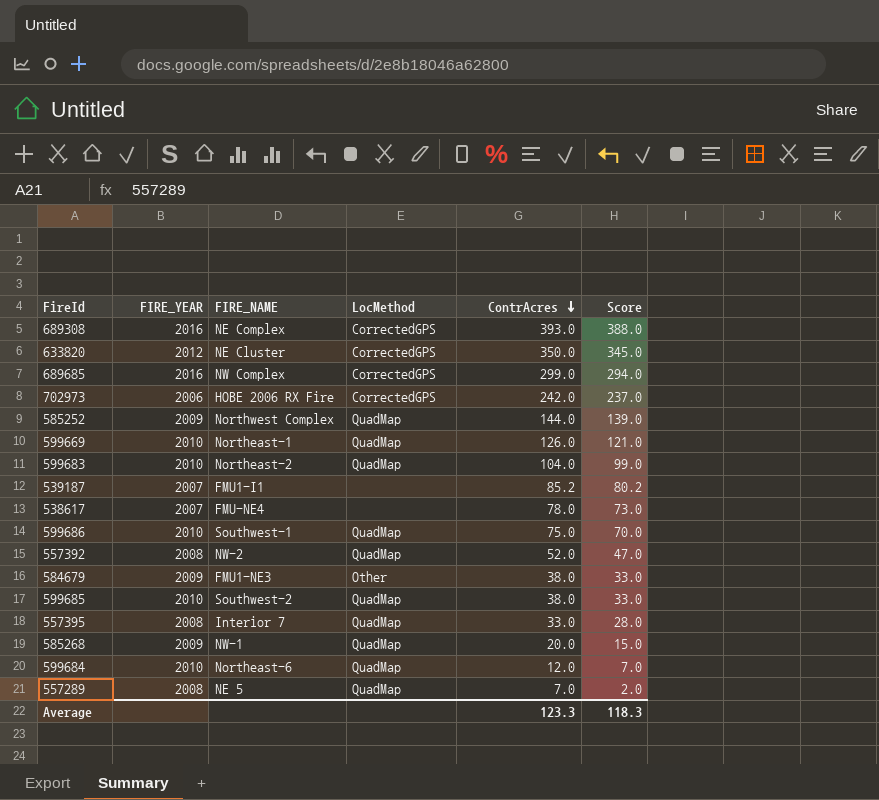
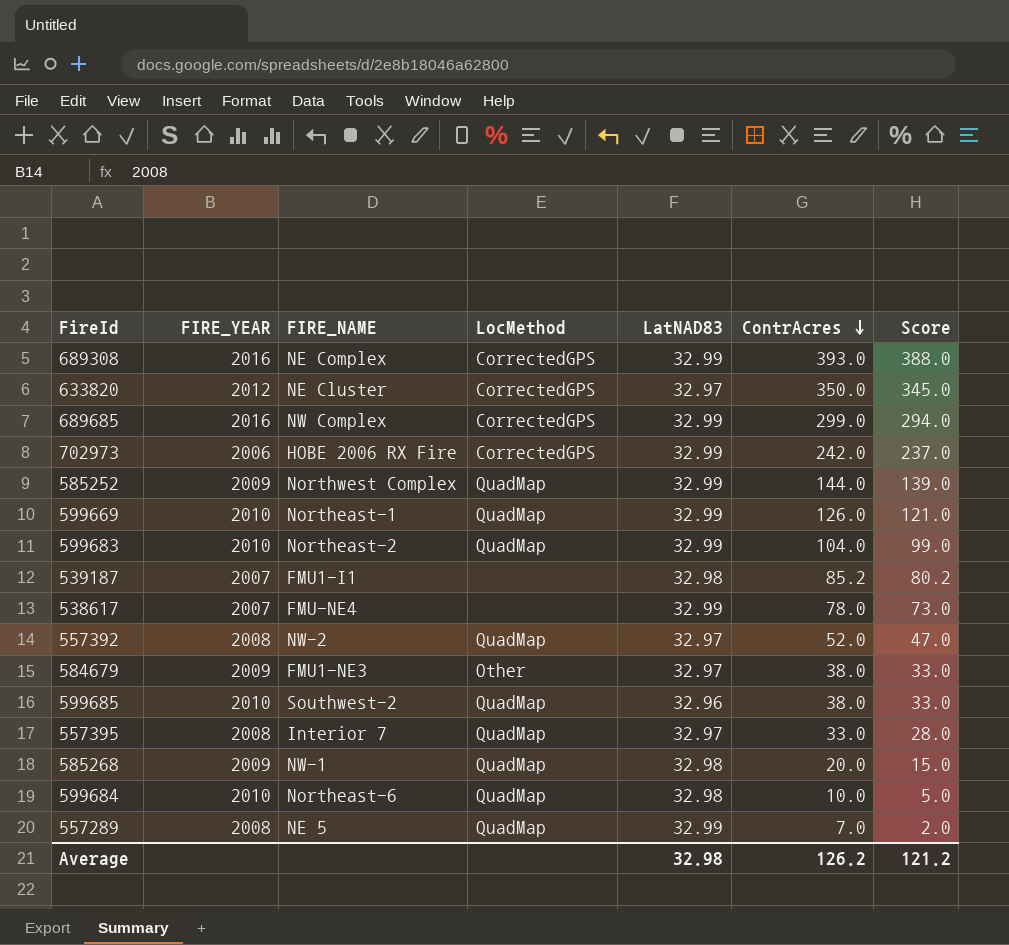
column LatNAD83 | position: none -> 5
row 599686: 2010 | Southwest-1 | QuadMap | 75.0 | 70.0 -> none
599684 | ContrAcres: 12.0 -> 10.0
599684 | Score: 7.0 -> 5.0
Average | ContrAcres: 123.3 -> 126.2
Average | Score: 118.3 -> 121.2

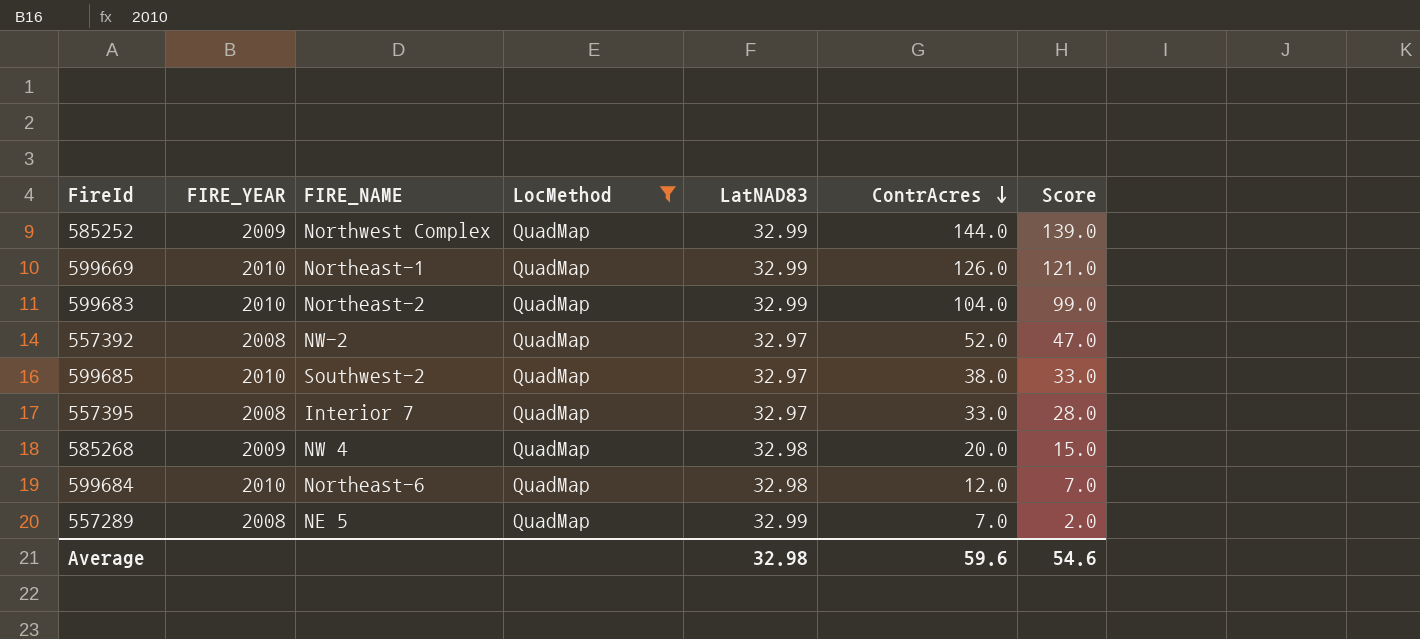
filter: none -> LocMethod = QuadMap
599685 | LatNAD83: 32.96 -> 32.97
585268 | FIRE_NAME: NW-1 -> NW 4
599684 | ContrAcres: 10.0 -> 12.0
599684 | Score: 5.0 -> 7.0
Average | ContrAcres: 126.2 -> 59.6
Average | Score: 121.2 -> 54.6

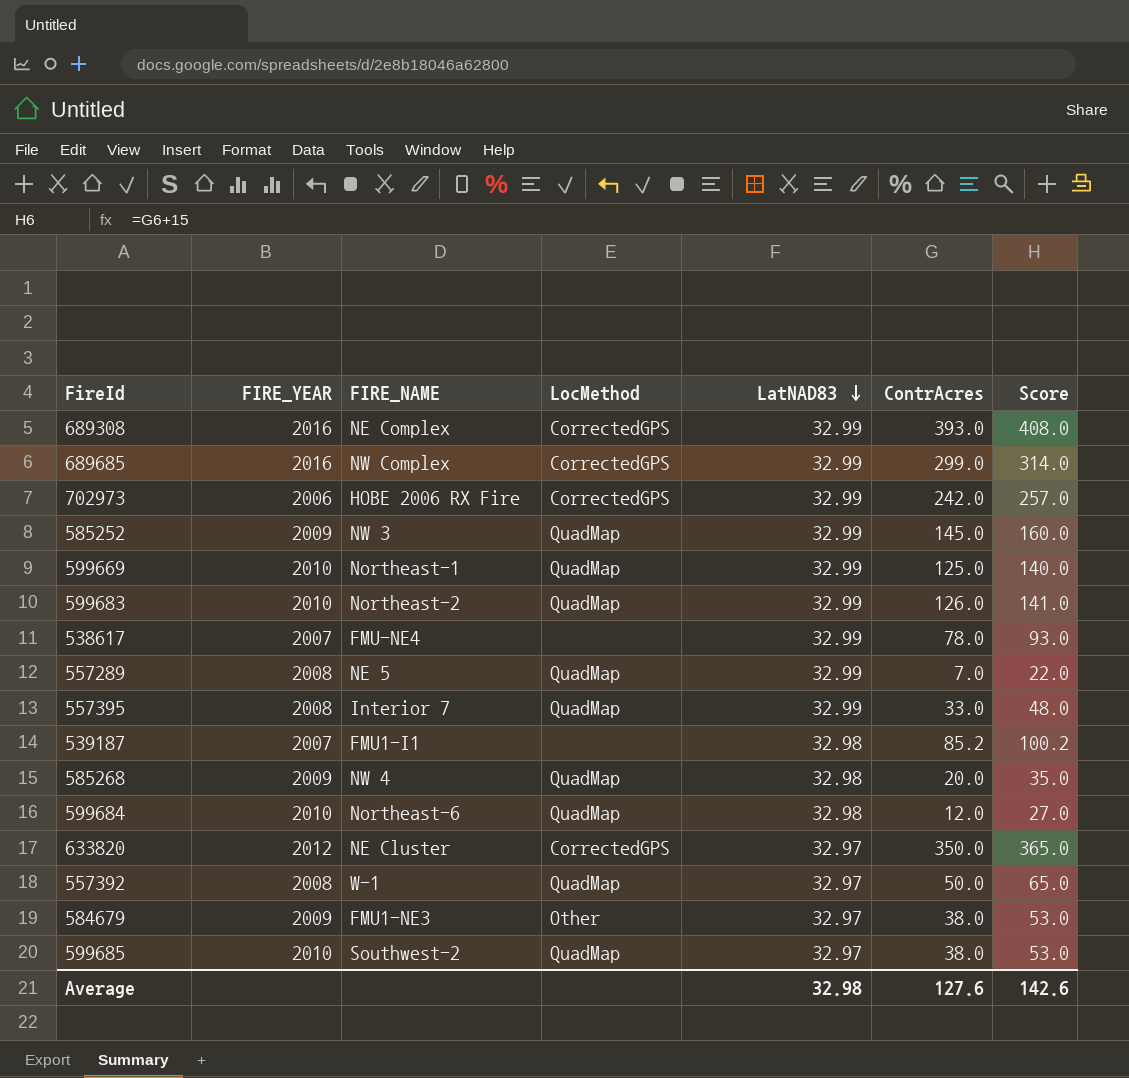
filter: LocMethod = QuadMap -> none
row order: ContrAcres descending -> LatNAD83 descending
column Score | formula: [ContrAcres] - 5 -> [ContrAcres] + 15
585252 | FIRE_NAME: Northwest Complex -> NW 3
585252 | ContrAcres: 144.0 -> 145.0
599669 | ContrAcres: 126.0 -> 125.0
599683 | ContrAcres: 104.0 -> 126.0
557395 | LatNAD83: 32.97 -> 32.99
557392 | FIRE_NAME: NW-2 -> W-1
557392 | ContrAcres: 52.0 -> 50.0
Average | ContrAcres: 59.6 -> 127.6
Average | Score: 54.6 -> 142.6

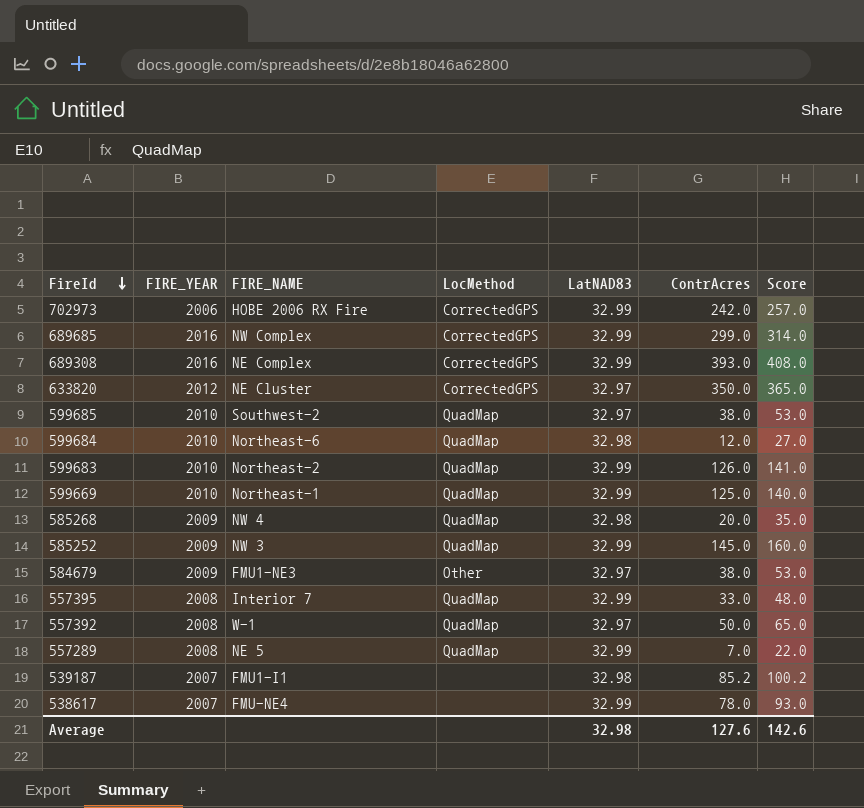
row order: LatNAD83 descending -> FireId descending

